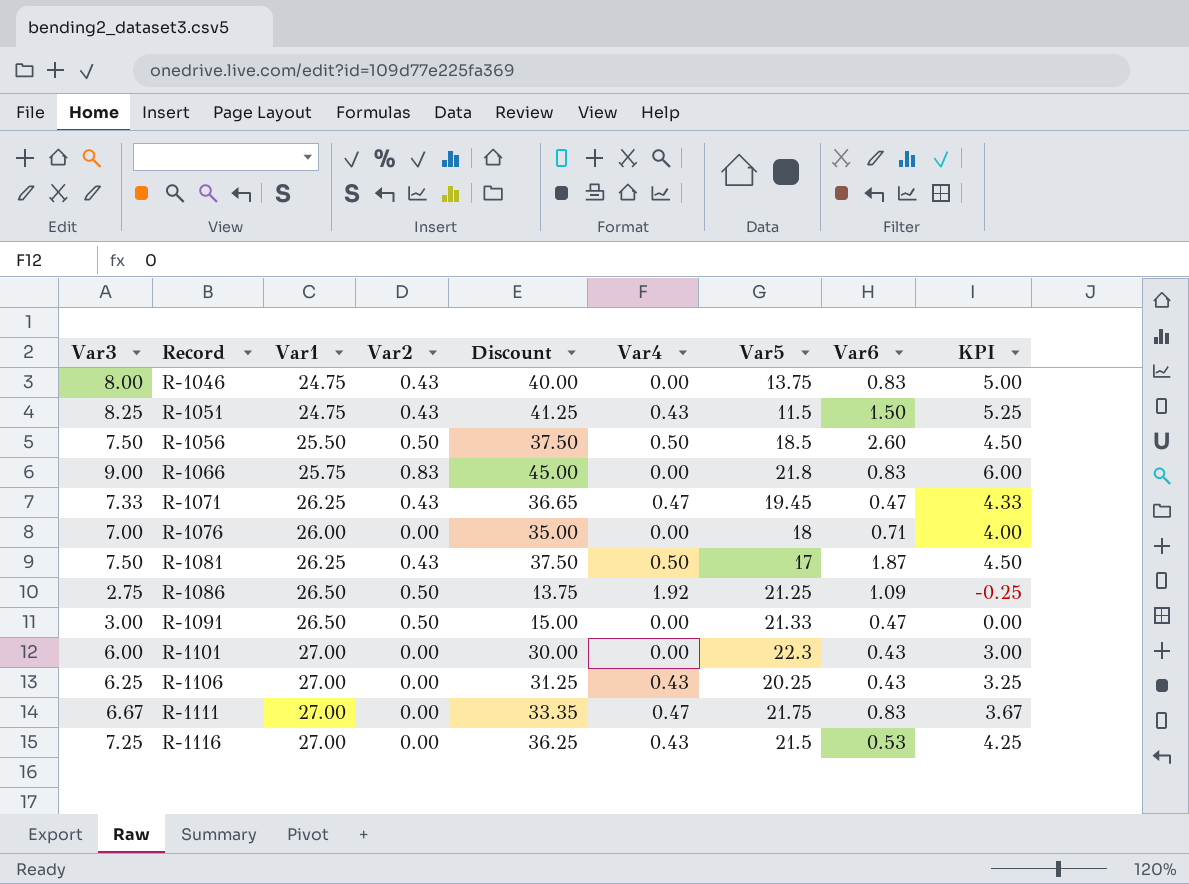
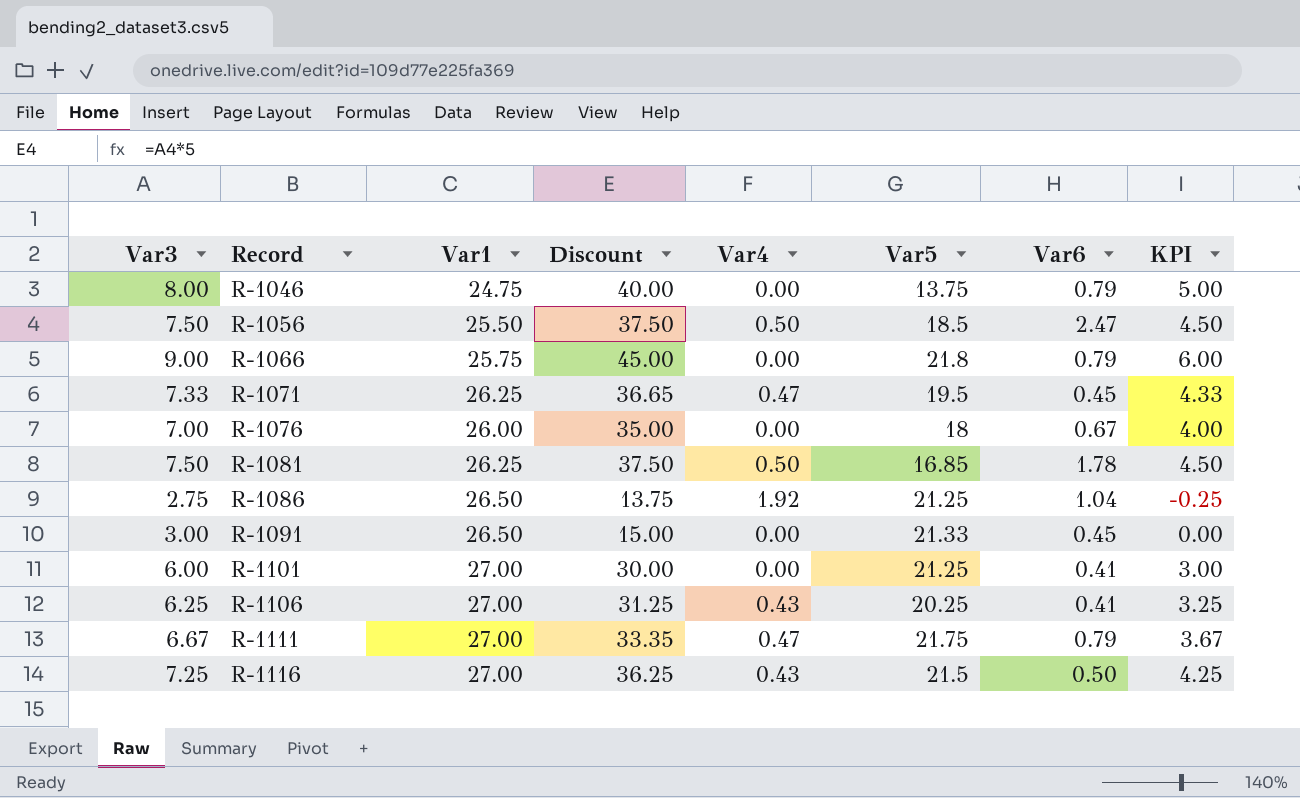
column Var2 | position: 4 -> none
row R-1051: 8.25 | 24.75 | 0.43 | 41.25 | 0.43 | 11.5 | 1.50 | 5.25 -> none
R-1046 | Var6: 0.83 -> 0.79
R-1056 | Var6: 2.60 -> 2.47
R-1066 | Var6: 0.83 -> 0.79
R-1071 | Var5: 19.45 -> 19.5
R-1071 | Var6: 0.47 -> 0.45
R-1076 | Var6: 0.71 -> 0.67
R-1081 | Var5: 17 -> 16.85
R-1081 | Var6: 1.87 -> 1.78
R-1086 | Var6: 1.09 -> 1.04
R-1091 | Var6: 0.47 -> 0.45
R-1101 | Var5: 22.3 -> 21.25
R-1101 | Var6: 0.43 -> 0.41
R-1106 | Var6: 0.43 -> 0.41
R-1111 | Var6: 0.83 -> 0.79
R-1116 | Var6: 0.53 -> 0.50

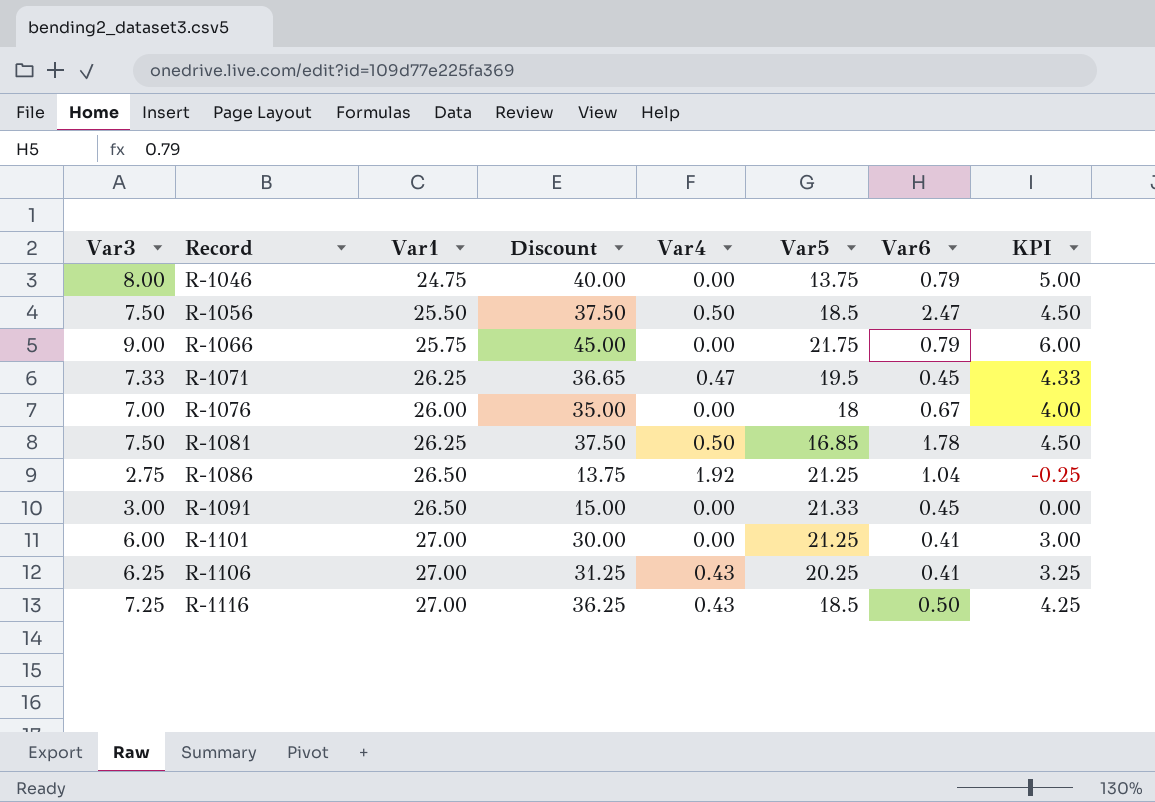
row R-1111: 6.67 | 27.00 | 33.35 | 0.47 | 21.75 | 0.79 | 3.67 -> none
R-1066 | Var5: 21.8 -> 21.75
R-1116 | Var5: 21.5 -> 18.5

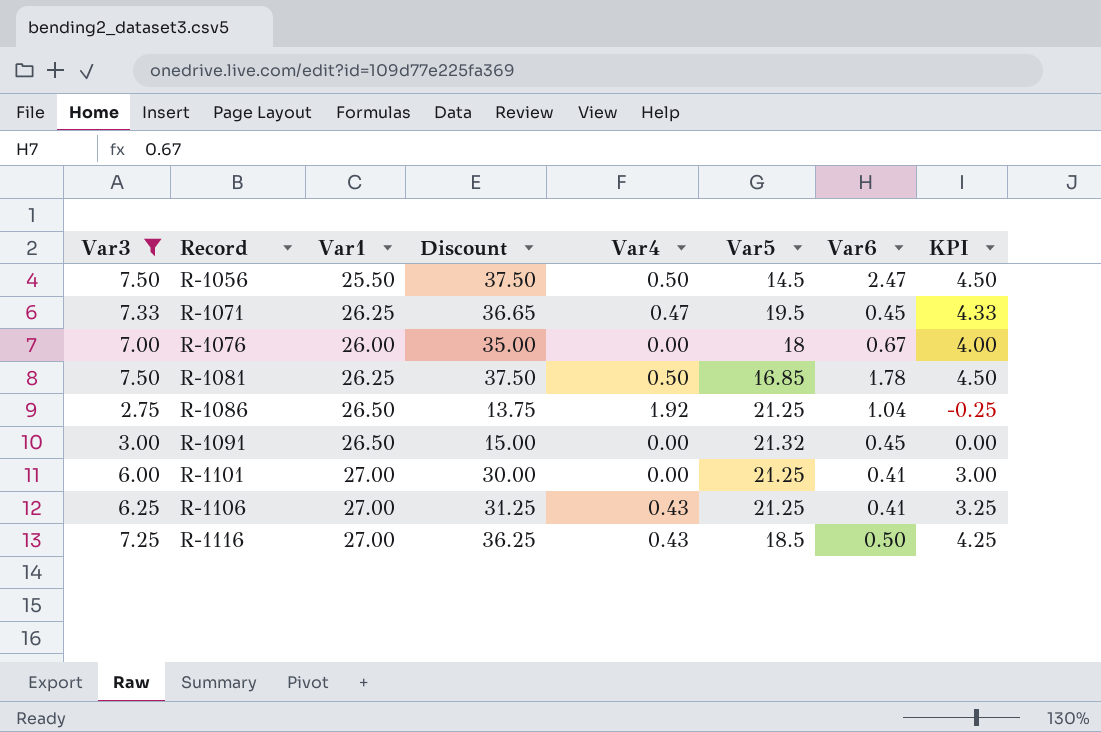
filter: none -> Var3 <= 7.50
R-1056 | Var5: 18.5 -> 14.5
R-1091 | Var5: 21.33 -> 21.32
R-1106 | Var5: 20.25 -> 21.25

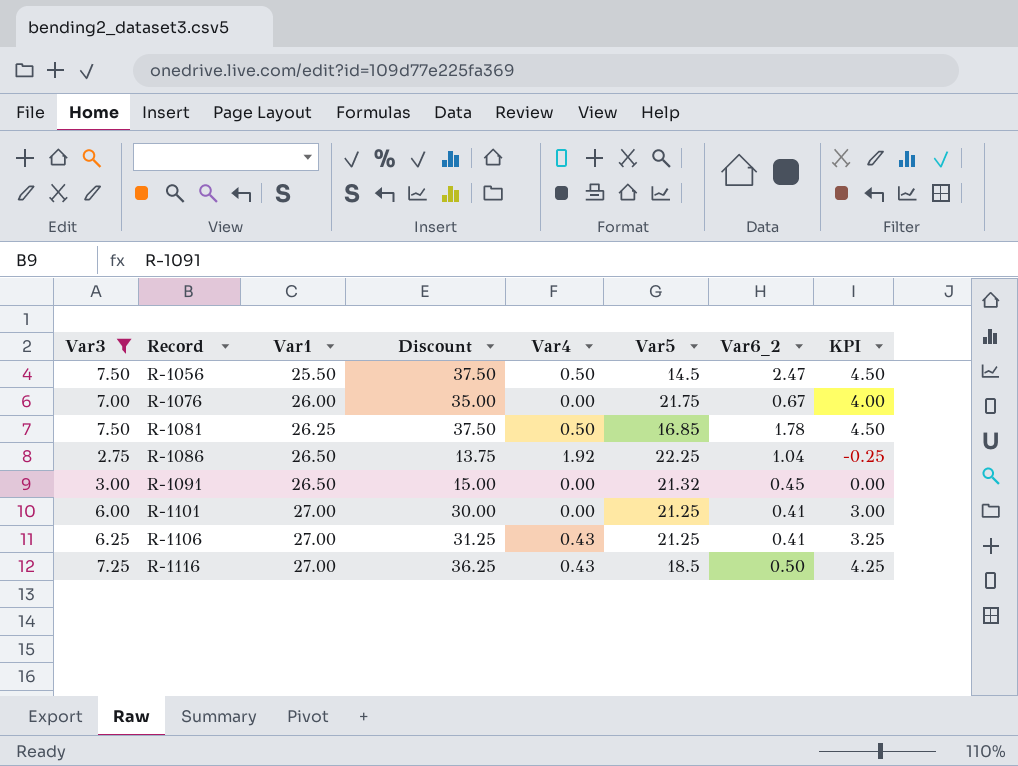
column name: Var6 -> Var6_2
row R-1071: 7.33 | 26.25 | 36.65 | 0.47 | 19.5 | 0.45 | 4.33 -> none
R-1076 | Var5: 18 -> 21.75
R-1086 | Var5: 21.25 -> 22.25

